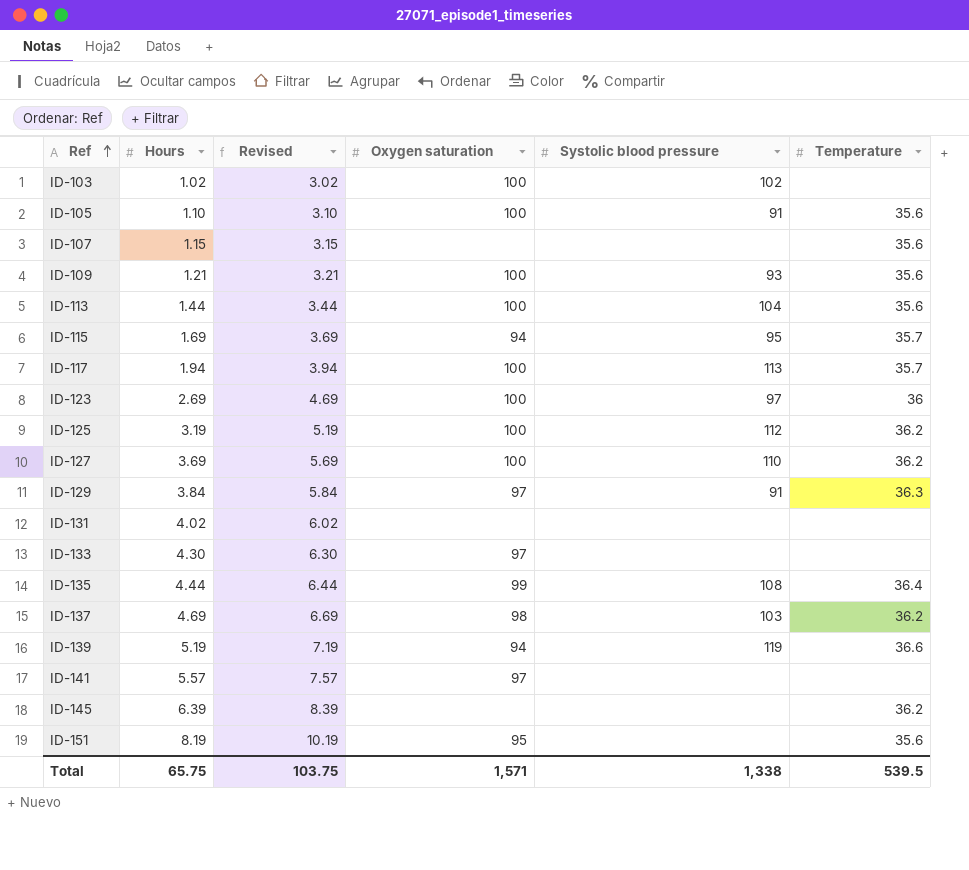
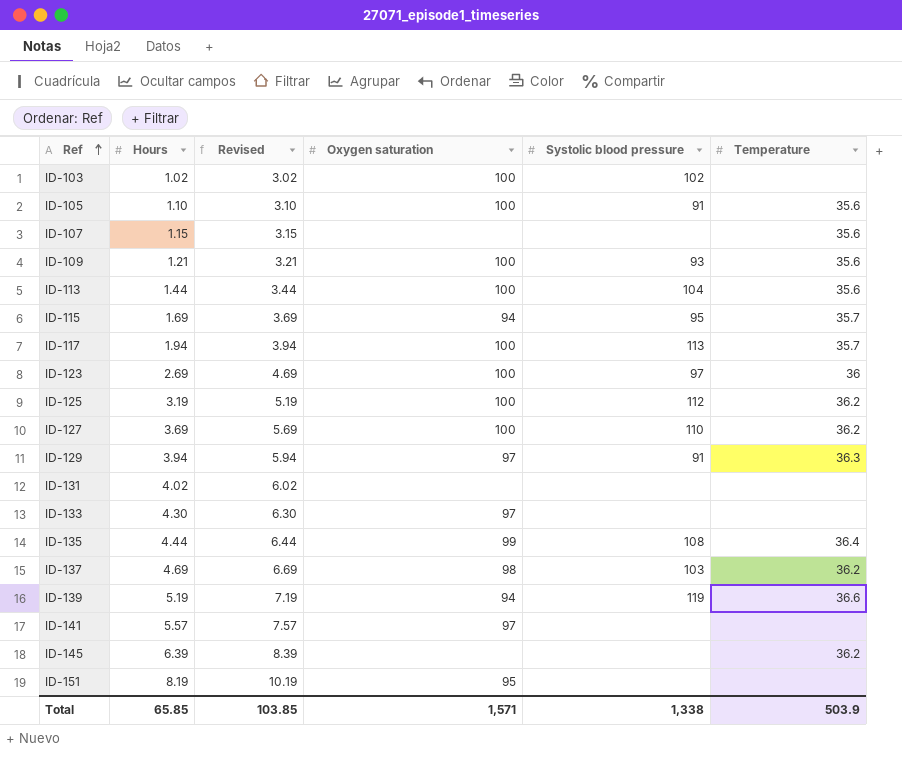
ID-129 | Hours: 3.84 -> 3.94
ID-129 | Revised: 5.84 -> 5.94
ID-151 | Temperature: 35.6 -> none
Total | Hours: 65.75 -> 65.85
Total | Revised: 103.75 -> 103.85
Total | Temperature: 539.5 -> 503.9

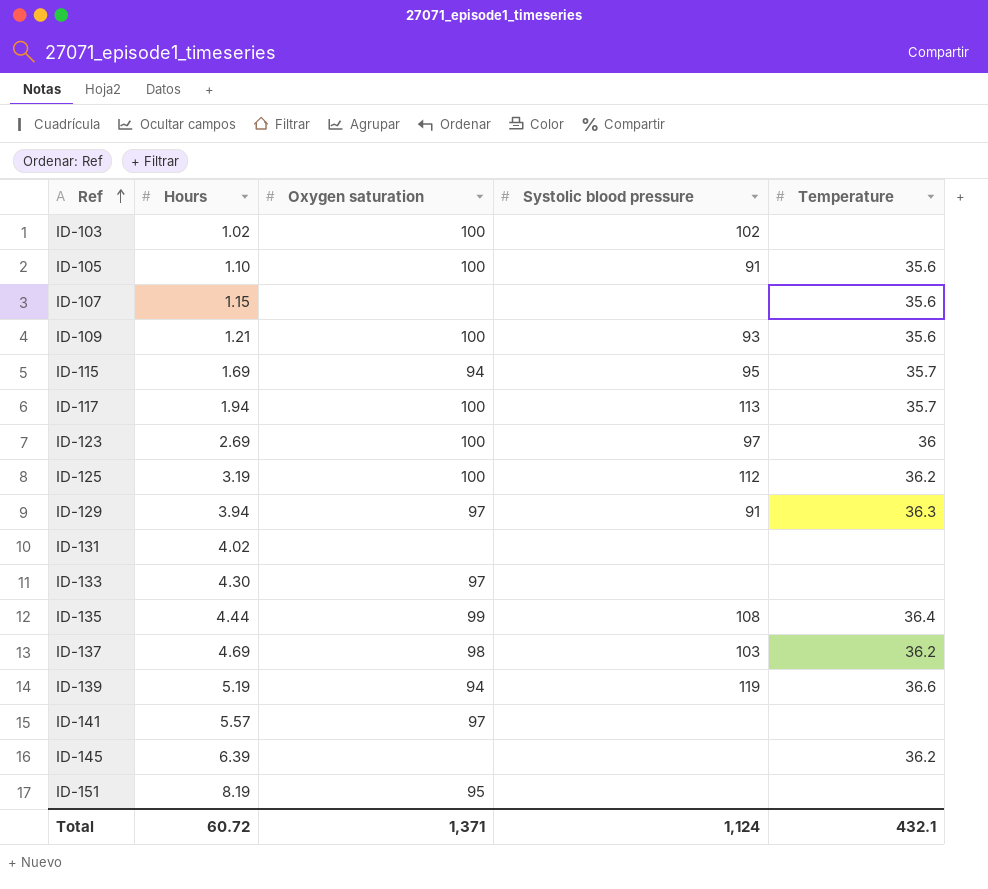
column Revised | formula: [Hours] + 2 -> none
row ID-113: 1.44 | 3.44 | 100 | 104 | 35.6 -> none
row ID-127: 3.69 | 5.69 | 100 | 110 | 36.2 -> none
Total | Hours: 65.85 -> 60.72
Total | Oxygen saturation: 1,571 -> 1,371
Total | Systolic blood pressure: 1,338 -> 1,124
Total | Temperature: 503.9 -> 432.1

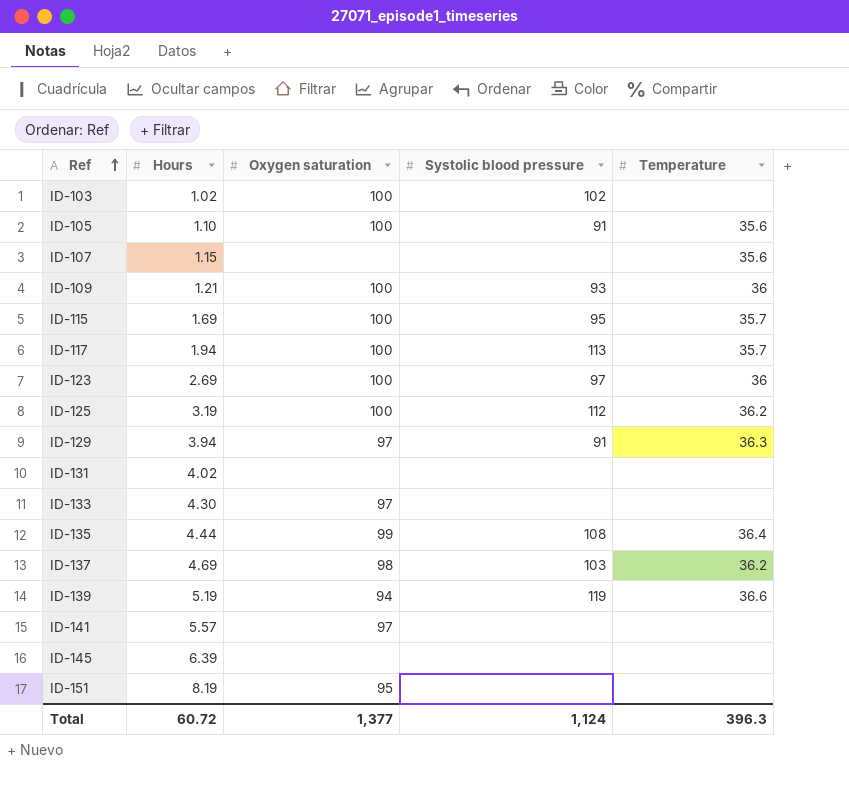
ID-109 | Temperature: 35.6 -> 36
ID-115 | Oxygen saturation: 94 -> 100
ID-145 | Temperature: 36.2 -> none
Total | Oxygen saturation: 1,371 -> 1,377
Total | Temperature: 432.1 -> 396.3

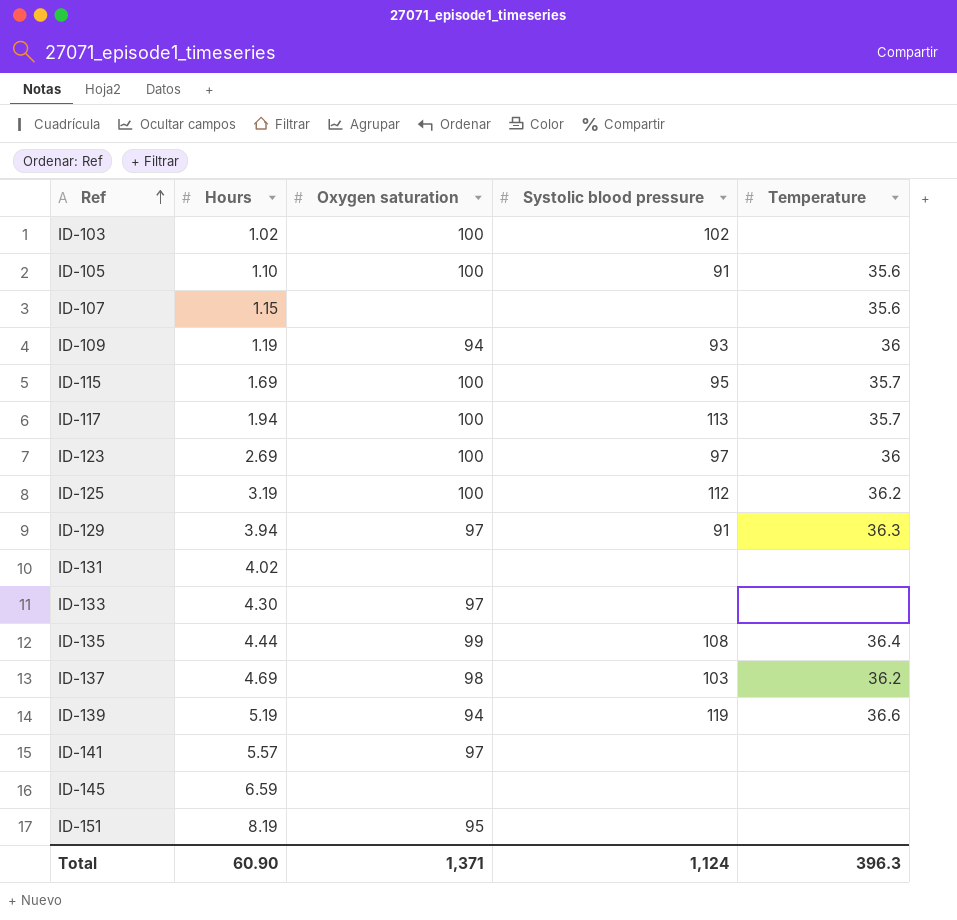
ID-109 | Hours: 1.21 -> 1.19
ID-109 | Oxygen saturation: 100 -> 94
ID-145 | Hours: 6.39 -> 6.59
Total | Hours: 60.72 -> 60.90
Total | Oxygen saturation: 1,377 -> 1,371

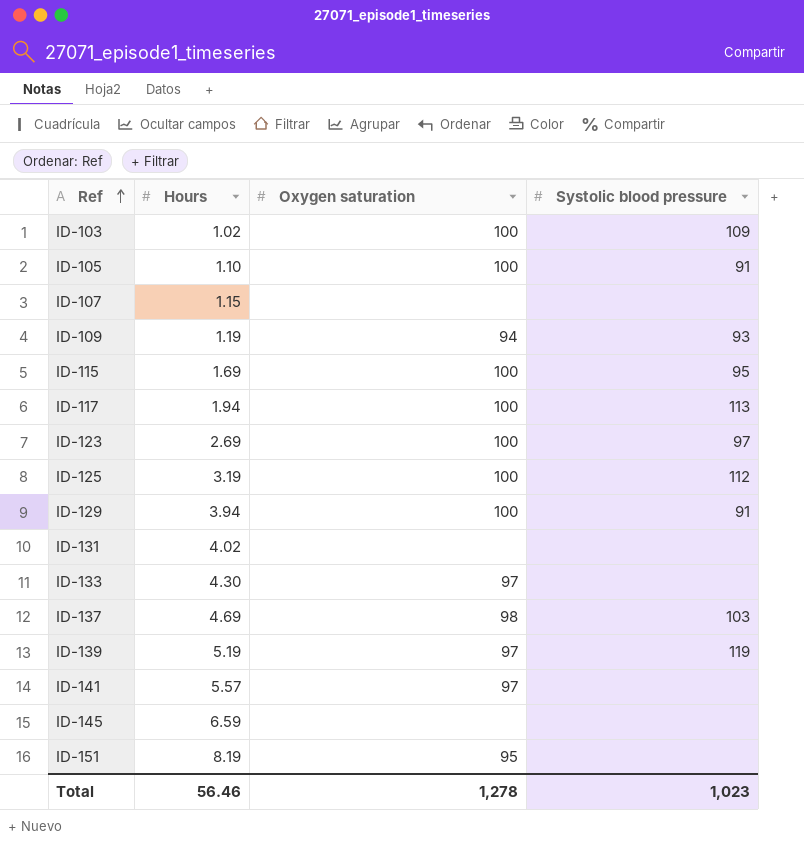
column Temperature | position: 5 -> none
row ID-135: 4.44 | 99 | 108 | 36.4 -> none
ID-103 | Systolic blood pressure: 102 -> 109
ID-129 | Oxygen saturation: 97 -> 100
ID-139 | Oxygen saturation: 94 -> 97
Total | Hours: 60.90 -> 56.46
Total | Oxygen saturation: 1,371 -> 1,278
Total | Systolic blood pressure: 1,124 -> 1,023

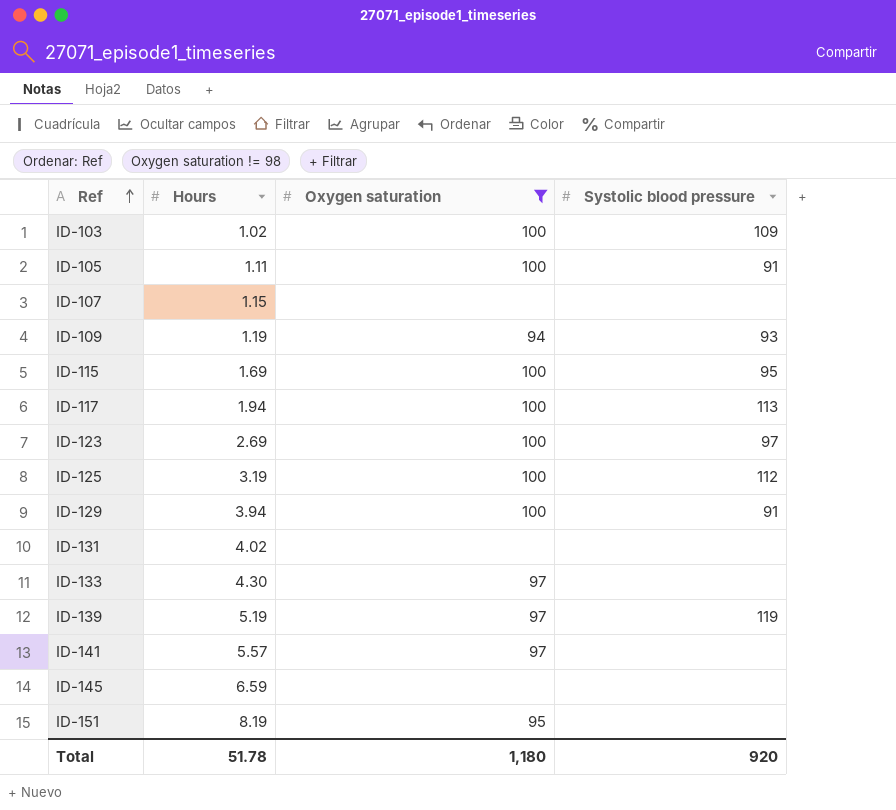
filter: none -> Oxygen saturation != 98
ID-105 | Hours: 1.10 -> 1.11
Total | Hours: 56.46 -> 51.78
Total | Oxygen saturation: 1,278 -> 1,180
Total | Systolic blood pressure: 1,023 -> 920

